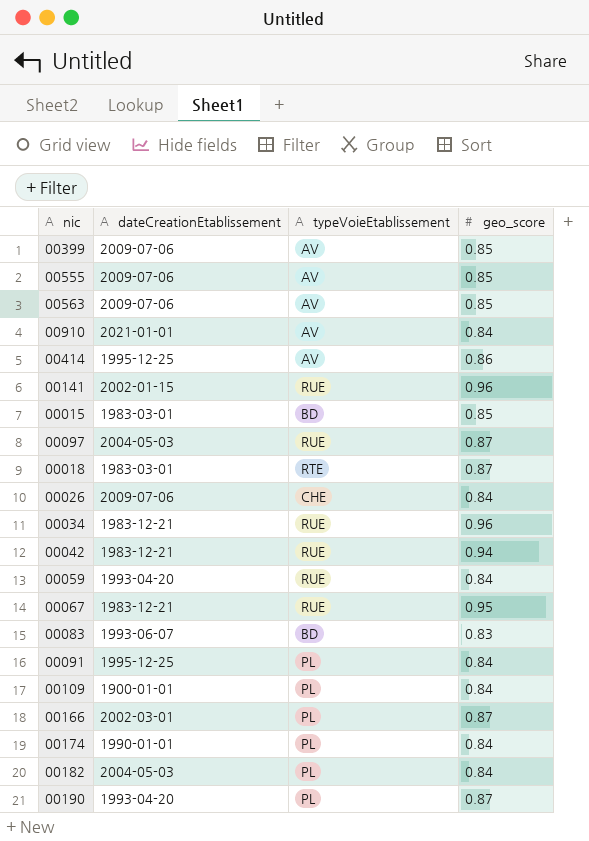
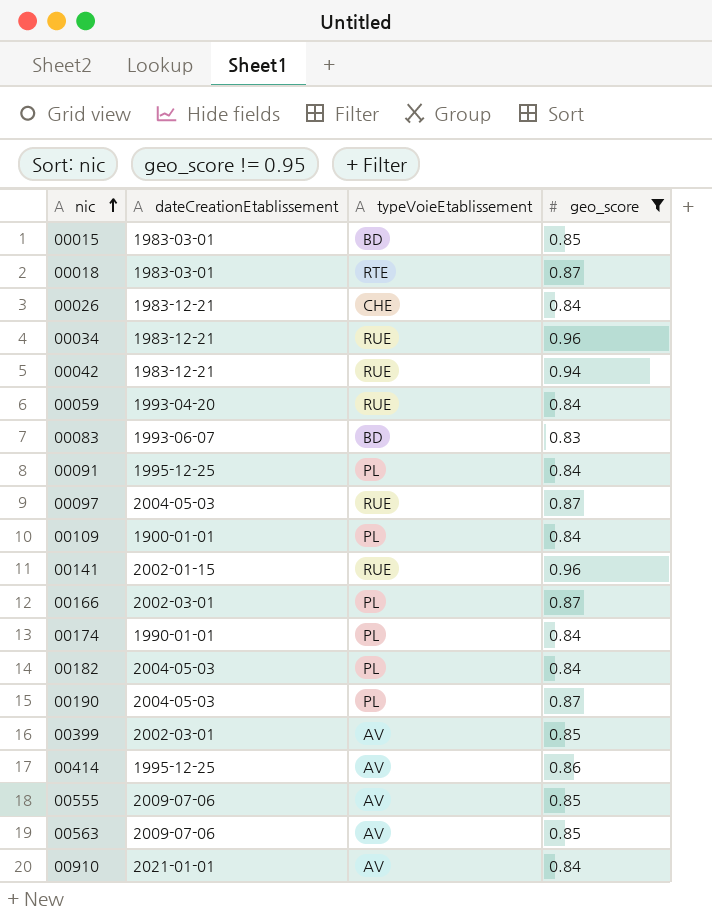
filter: none -> geo_score != 0.95
row order: none -> nic ascending
00026 | dateCreationEtablissement: 2009-07-06 -> 1983-12-21
00190 | dateCreationEtablissement: 1993-04-20 -> 2004-05-03
00399 | dateCreationEtablissement: 2009-07-06 -> 2002-03-01

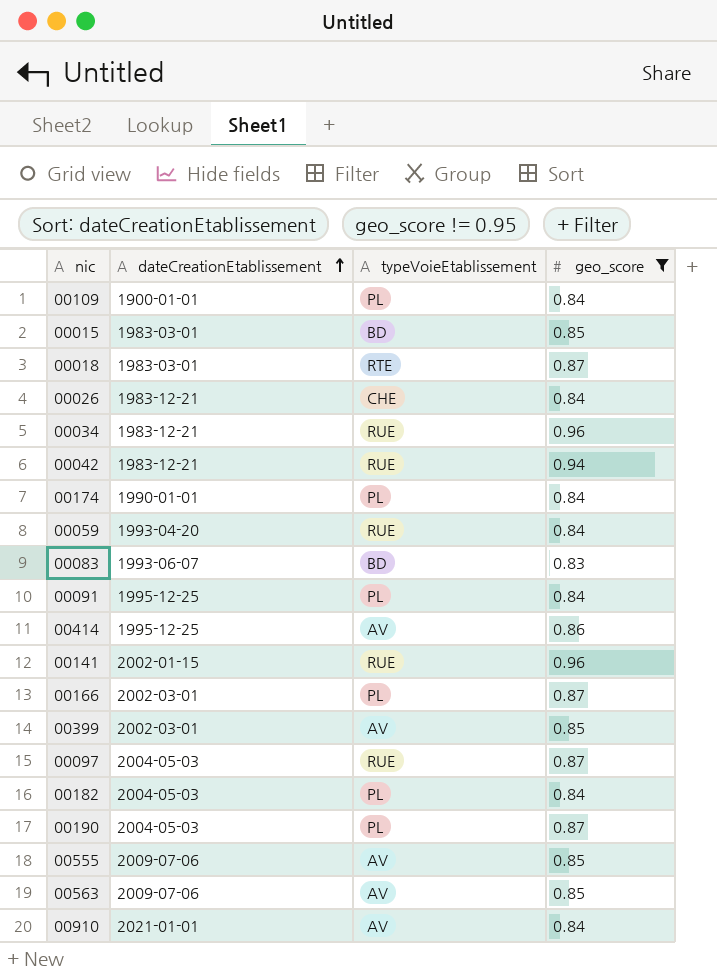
row order: nic ascending -> dateCreationEtablissement ascending

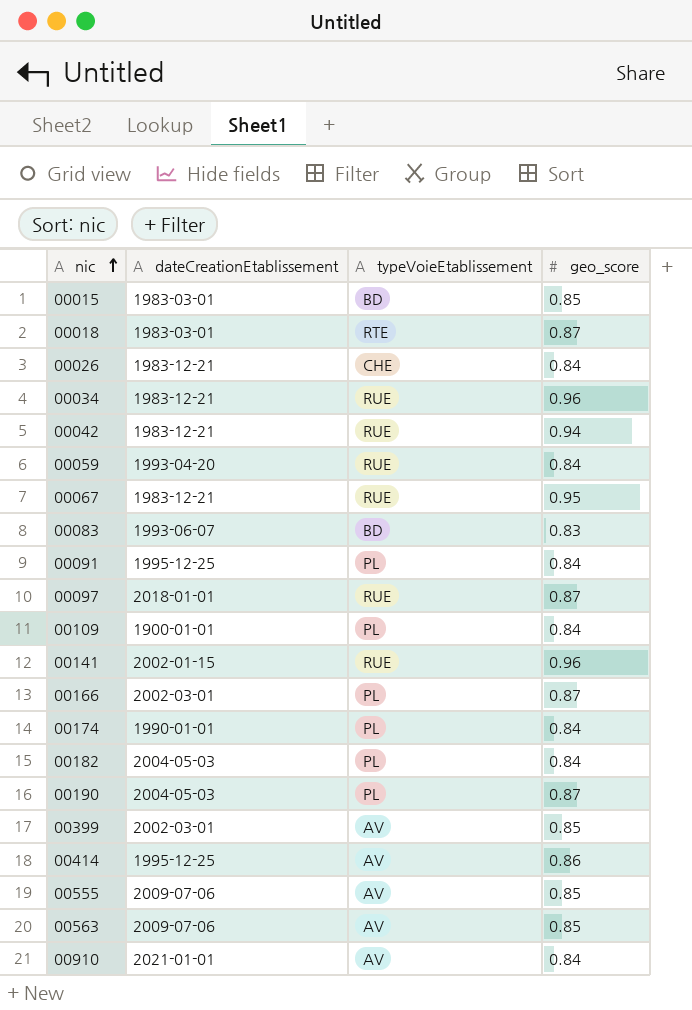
filter: geo_score != 0.95 -> none
row order: dateCreationEtablissement ascending -> nic ascending
00097 | dateCreationEtablissement: 2004-05-03 -> 2018-01-01

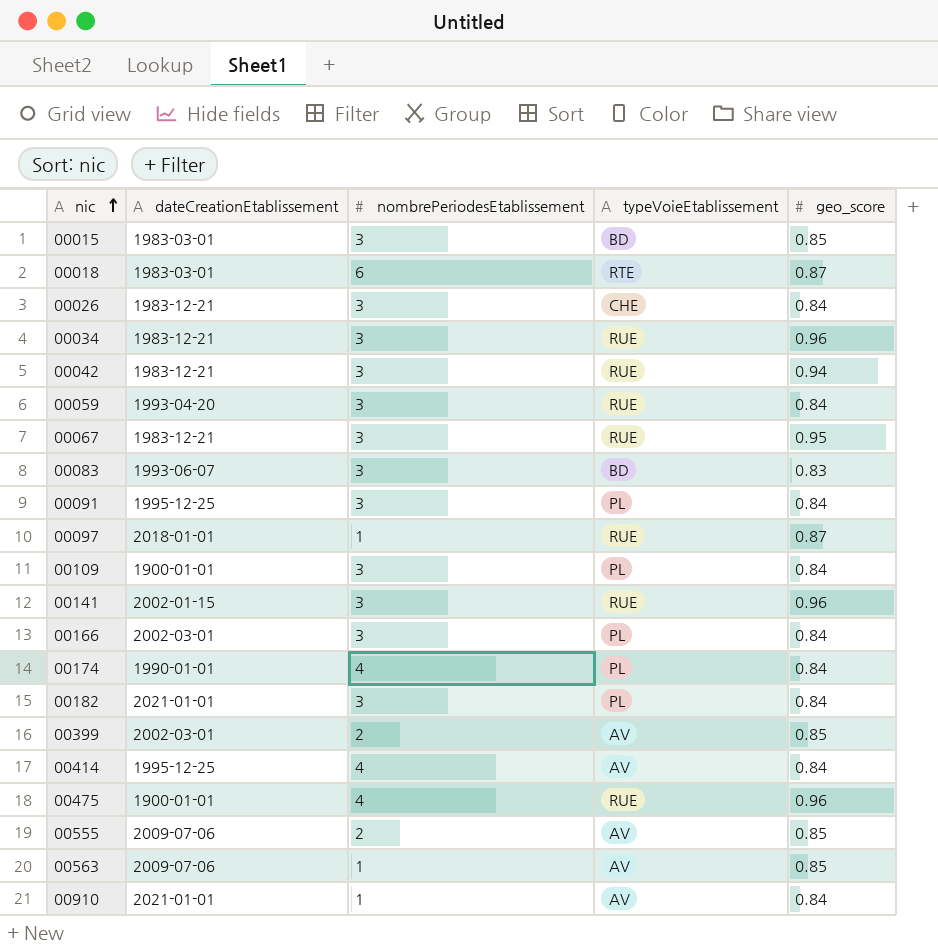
column nombrePeriodesEtablissement | position: none -> 3
row 00190: 2004-05-03 | PL | 0.87 -> none
00166 | geo_score: 0.87 -> 0.84
00182 | dateCreationEtablissement: 2004-05-03 -> 2021-01-01
00414 | geo_score: 0.86 -> 0.84
row 00475: none -> 1900-01-01 | 4 | RUE | 0.96

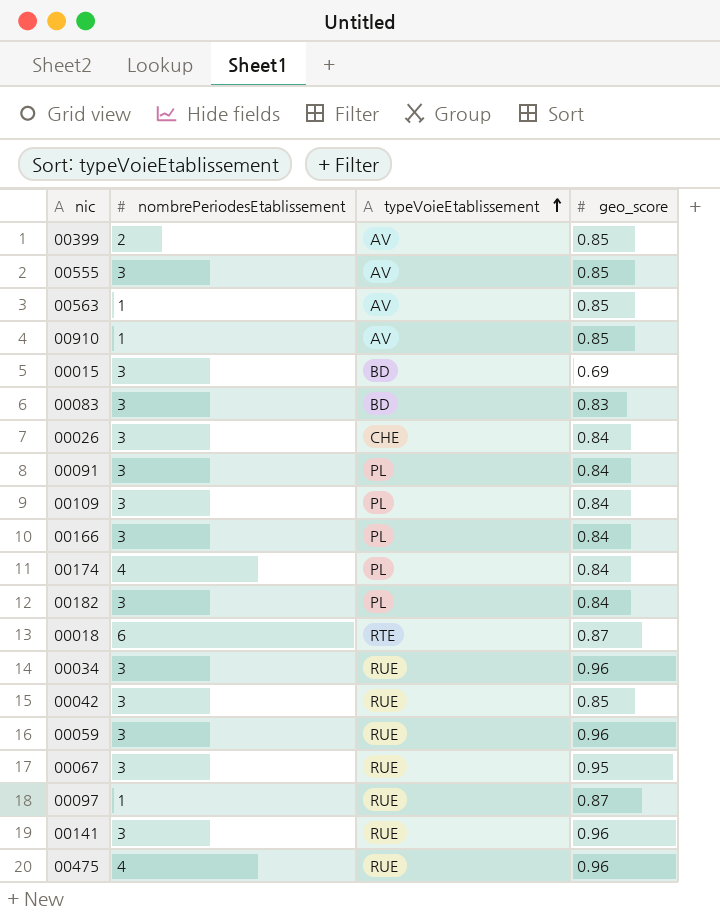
row order: nic ascending -> typeVoieEtablissement ascending
column dateCreationEtablissement | position: 2 -> none
row 00414: 1995-12-25 | 4 | AV | 0.84 -> none
00555 | nombrePeriodesEtablissement: 2 -> 3
00910 | geo_score: 0.84 -> 0.85
00015 | geo_score: 0.85 -> 0.69
00042 | geo_score: 0.94 -> 0.85
00059 | geo_score: 0.84 -> 0.96

